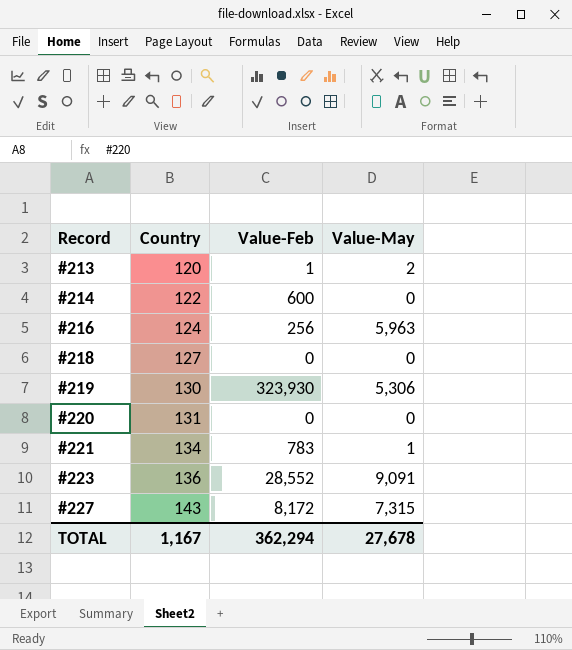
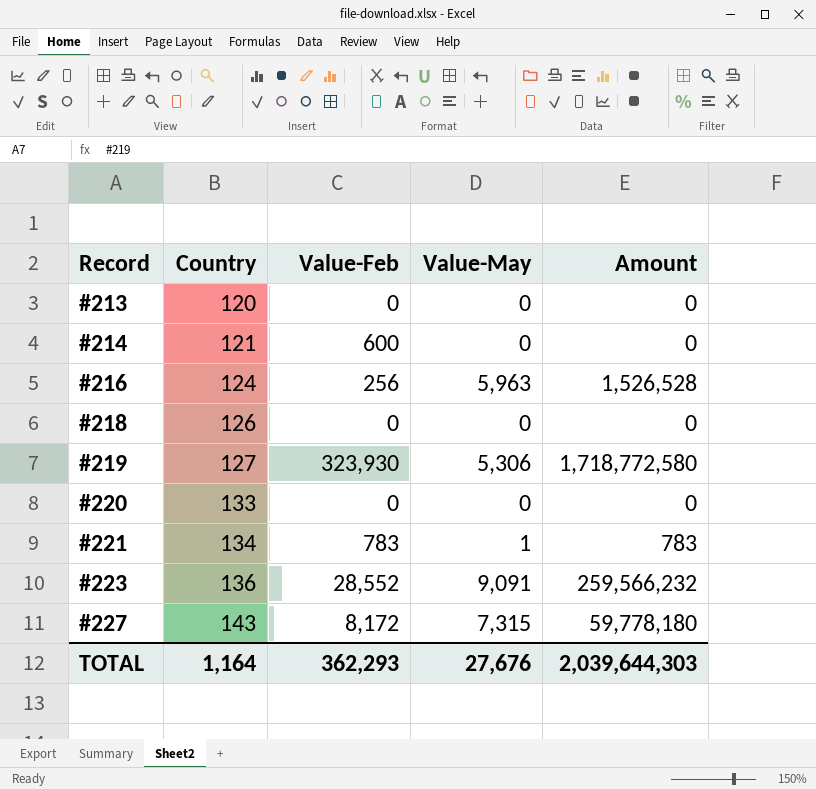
column Amount | formula: none -> [Value-Feb] * [Value-May]
#213 | Value-Feb: 1 -> 0
#213 | Value-May: 2 -> 0
#214 | Country: 122 -> 121
#218 | Country: 127 -> 126
#219 | Country: 130 -> 127
#220 | Country: 131 -> 133
TOTAL | Country: 1,167 -> 1,164
TOTAL | Value-Feb: 362,294 -> 362,293
TOTAL | Value-May: 27,678 -> 27,676

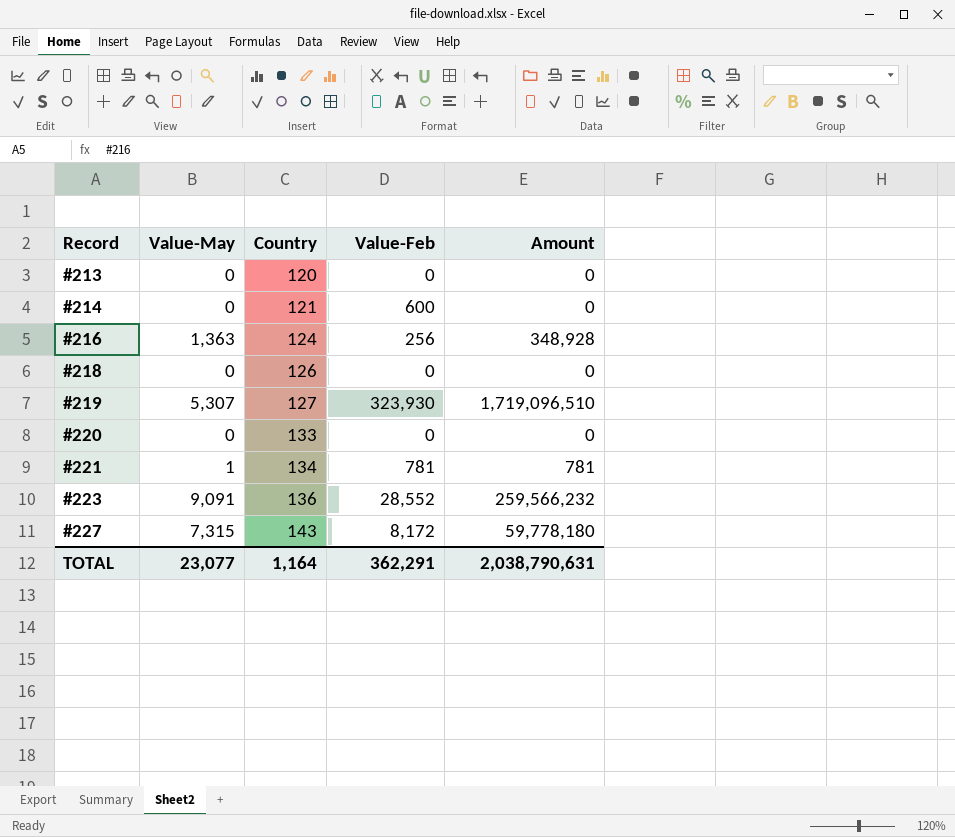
column Value-May | position: 4 -> 2
#216 | Value-May: 5,963 -> 1,363
#216 | Amount: 1,526,528 -> 348,928
#219 | Value-May: 5,306 -> 5,307
#219 | Amount: 1,718,772,580 -> 1,719,096,510
#221 | Value-Feb: 783 -> 781
#221 | Amount: 783 -> 781
TOTAL | Value-May: 27,676 -> 23,077
TOTAL | Value-Feb: 362,293 -> 362,291
TOTAL | Amount: 2,039,644,303 -> 2,038,790,631

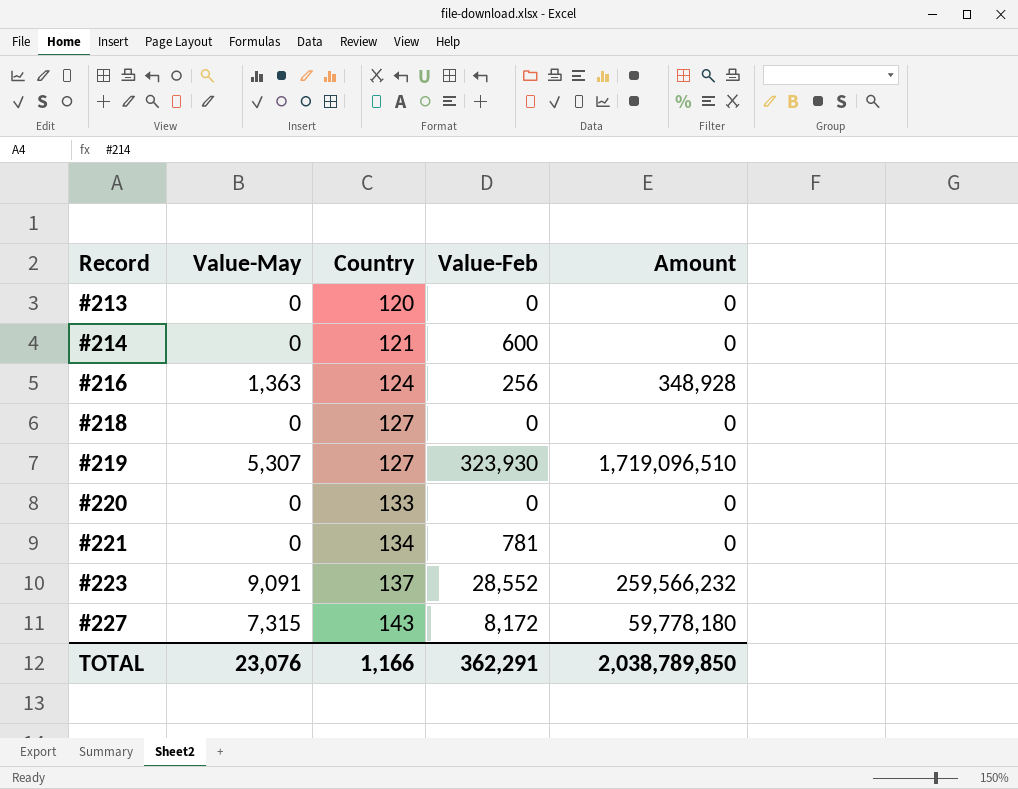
#218 | Country: 126 -> 127
#221 | Value-May: 1 -> 0
#221 | Amount: 781 -> 0
#223 | Country: 136 -> 137
TOTAL | Value-May: 23,077 -> 23,076
TOTAL | Country: 1,164 -> 1,166
TOTAL | Amount: 2,038,790,631 -> 2,038,789,850

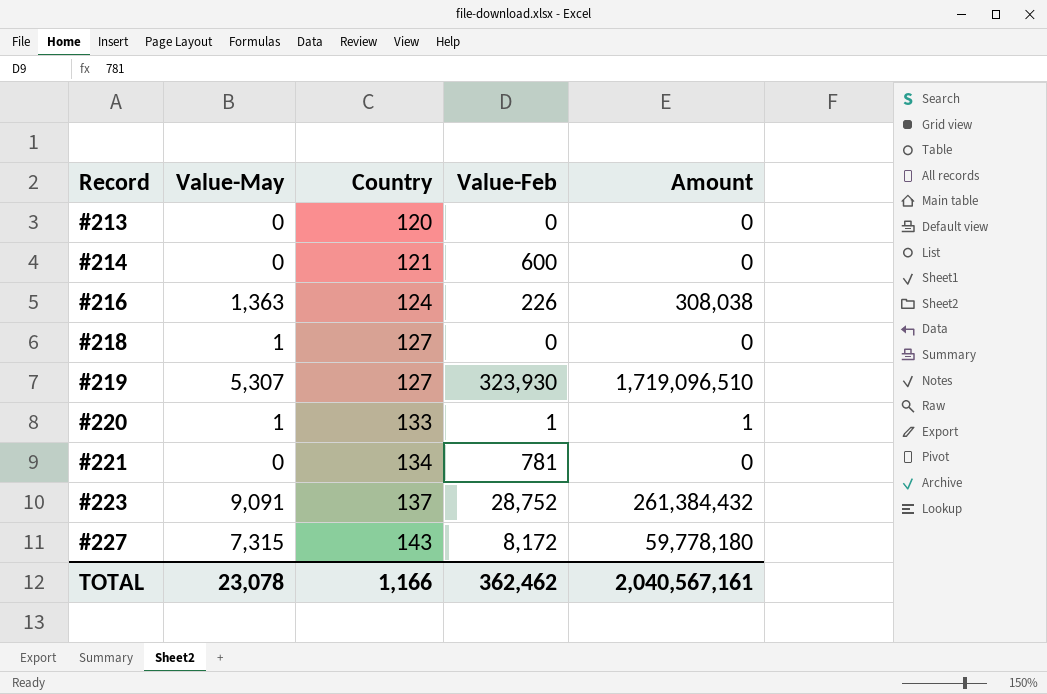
#216 | Value-Feb: 256 -> 226
#216 | Amount: 348,928 -> 308,038
#218 | Value-May: 0 -> 1
#220 | Value-May: 0 -> 1
#220 | Value-Feb: 0 -> 1
#220 | Amount: 0 -> 1
#223 | Value-Feb: 28,552 -> 28,752
#223 | Amount: 259,566,232 -> 261,384,432
TOTAL | Value-May: 23,076 -> 23,078
TOTAL | Value-Feb: 362,291 -> 362,462
TOTAL | Amount: 2,038,789,850 -> 2,040,567,161

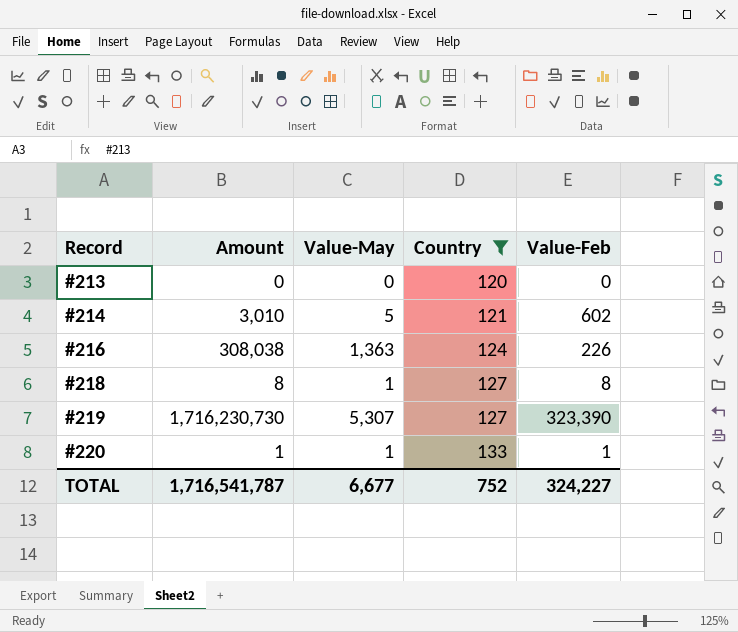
filter: none -> Country <= 133
column Amount | position: 5 -> 2
#214 | Amount: 0 -> 3,010
#214 | Value-May: 0 -> 5
#214 | Value-Feb: 600 -> 602
#218 | Amount: 0 -> 8
#218 | Value-Feb: 0 -> 8
#219 | Amount: 1,719,096,510 -> 1,716,230,730
#219 | Value-Feb: 323,930 -> 323,390
TOTAL | Amount: 2,040,567,161 -> 1,716,541,787
TOTAL | Value-May: 23,078 -> 6,677
TOTAL | Country: 1,166 -> 752
TOTAL | Value-Feb: 362,462 -> 324,227

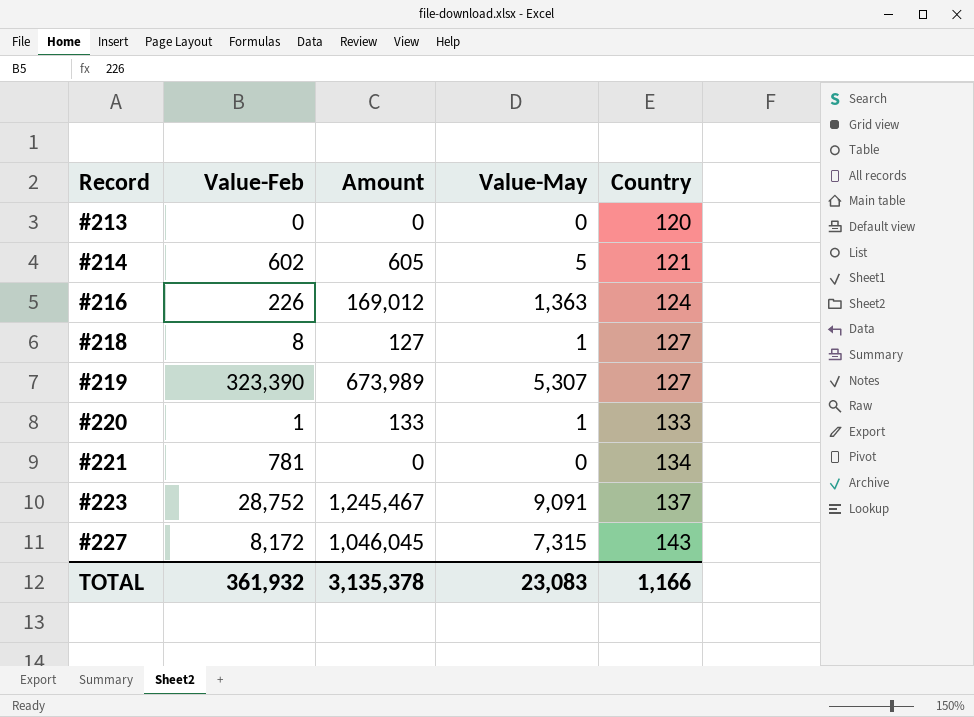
filter: Country <= 133 -> none
column Value-Feb | position: 5 -> 2
column Amount | formula: [Value-May] * [Value-Feb] -> [Value-May] * [Country]
TOTAL | Value-Feb: 324,227 -> 361,932
TOTAL | Amount: 1,716,541,787 -> 3,135,378
TOTAL | Value-May: 6,677 -> 23,083
TOTAL | Country: 752 -> 1,166

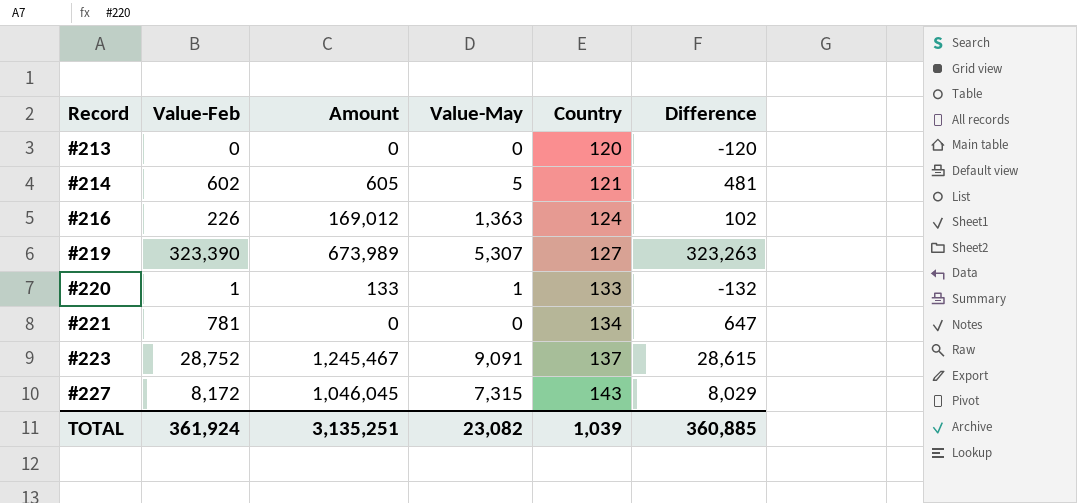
column Difference | formula: none -> [Value-Feb] - [Country]
row #218: 8 | 127 | 1 | 127 -> none
TOTAL | Value-Feb: 361,932 -> 361,924
TOTAL | Amount: 3,135,378 -> 3,135,251
TOTAL | Value-May: 23,083 -> 23,082
TOTAL | Country: 1,166 -> 1,039

